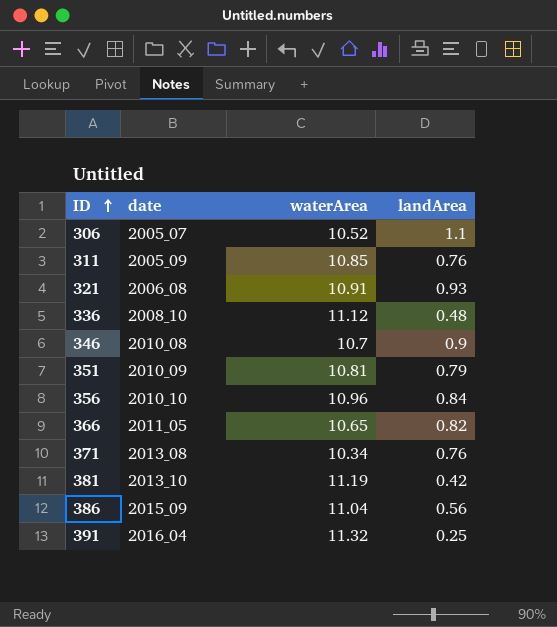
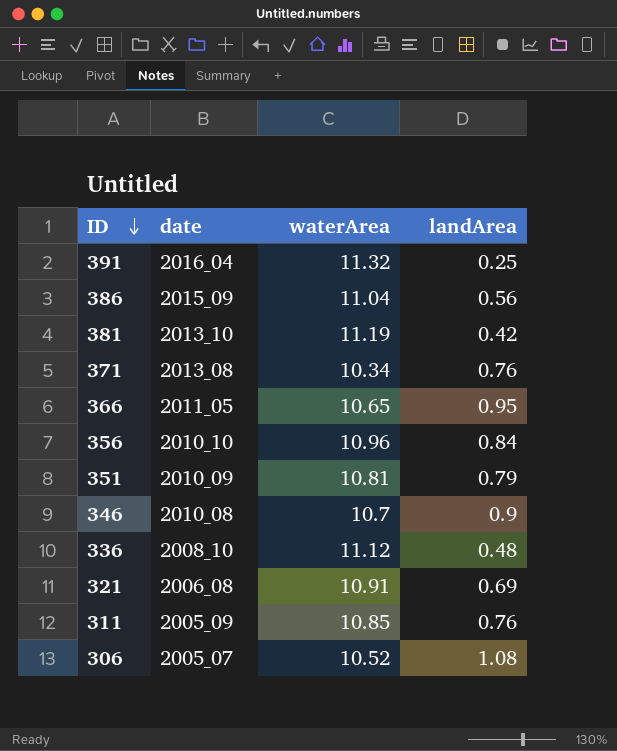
row order: ID ascending -> ID descending
366 | landArea: 0.82 -> 0.95
321 | landArea: 0.93 -> 0.69
306 | landArea: 1.1 -> 1.08

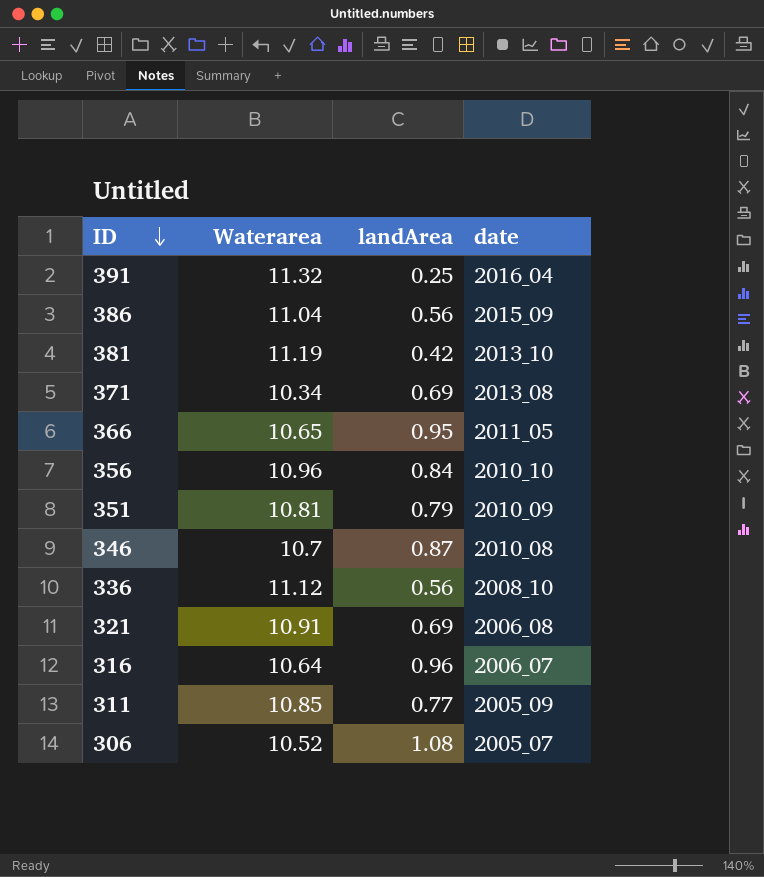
column name: waterArea -> Waterarea
column date | position: 2 -> 4
371 | landArea: 0.76 -> 0.69
346 | landArea: 0.9 -> 0.87
336 | landArea: 0.48 -> 0.56
row 316: none -> 10.64 | 0.96 | 2006_07
311 | landArea: 0.76 -> 0.77

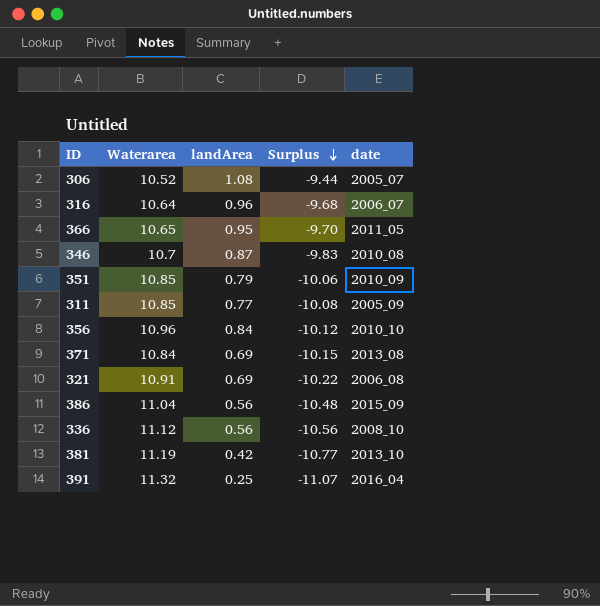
row order: ID descending -> Surplus descending
column Surplus | formula: none -> [landArea] - [Waterarea]
351 | Waterarea: 10.81 -> 10.85
371 | Waterarea: 10.34 -> 10.84

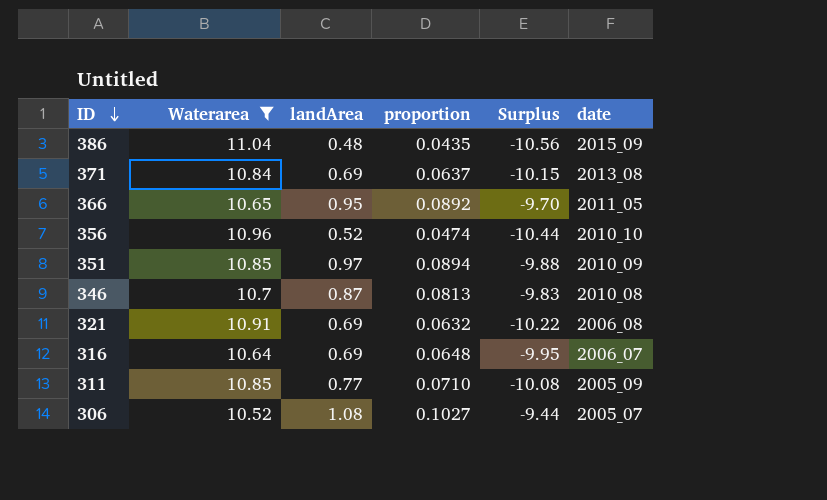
filter: none -> Waterarea <= 11.04
row order: Surplus descending -> ID descending
column proportion | formula: none -> [landArea] / [Waterarea]
386 | landArea: 0.56 -> 0.48
386 | Surplus: -10.48 -> -10.56
356 | landArea: 0.84 -> 0.52
356 | Surplus: -10.12 -> -10.44
351 | landArea: 0.79 -> 0.97
351 | Surplus: -10.06 -> -9.88
316 | landArea: 0.96 -> 0.69
316 | Surplus: -9.68 -> -9.95

